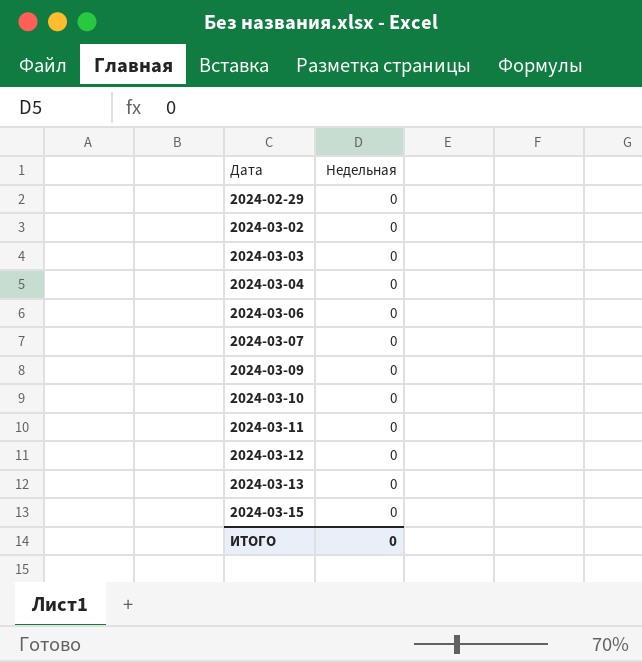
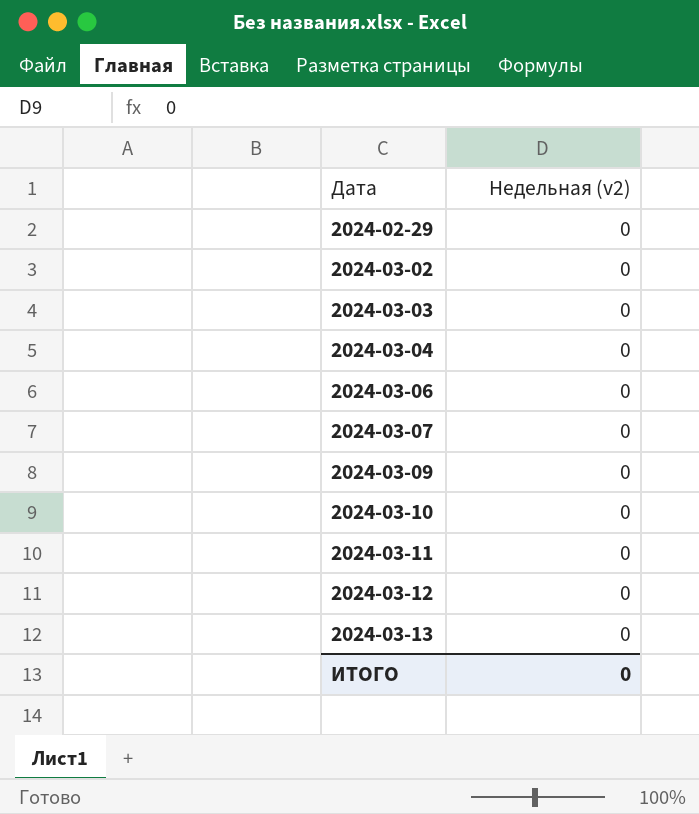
column name: Недельная -> Недельная (v2)
row 2024-03-15: 0 -> none

